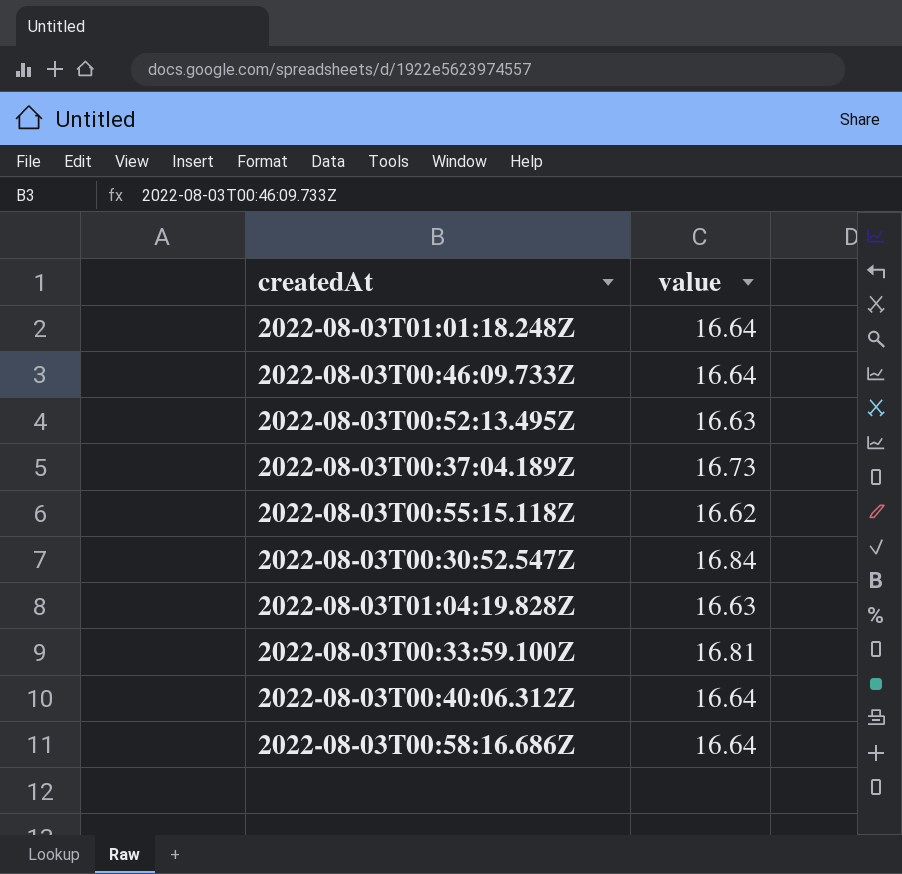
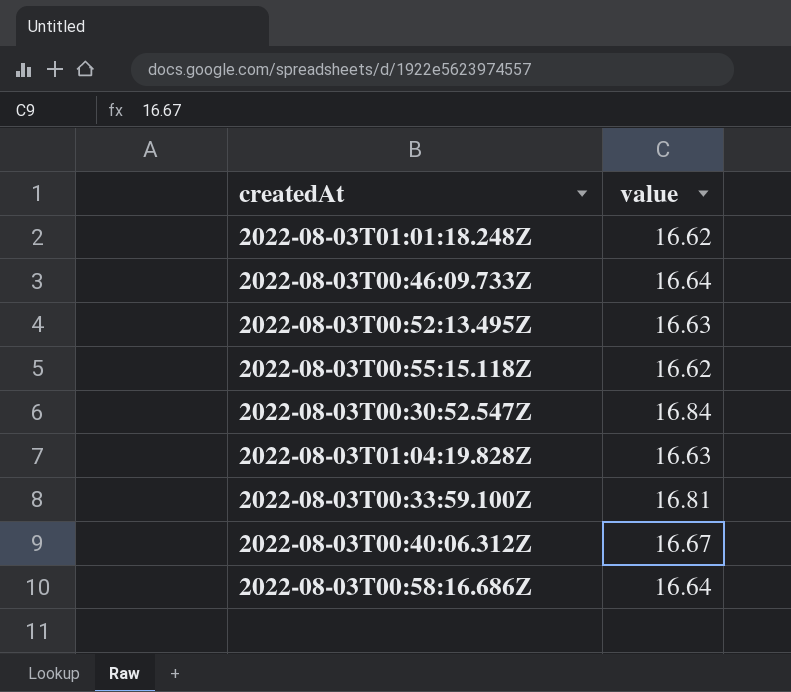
row 2022-08-03T00:37:04.189Z: 16.73 -> none
2022-08-03T01:01:18.248Z | value: 16.64 -> 16.62
2022-08-03T00:40:06.312Z | value: 16.64 -> 16.67

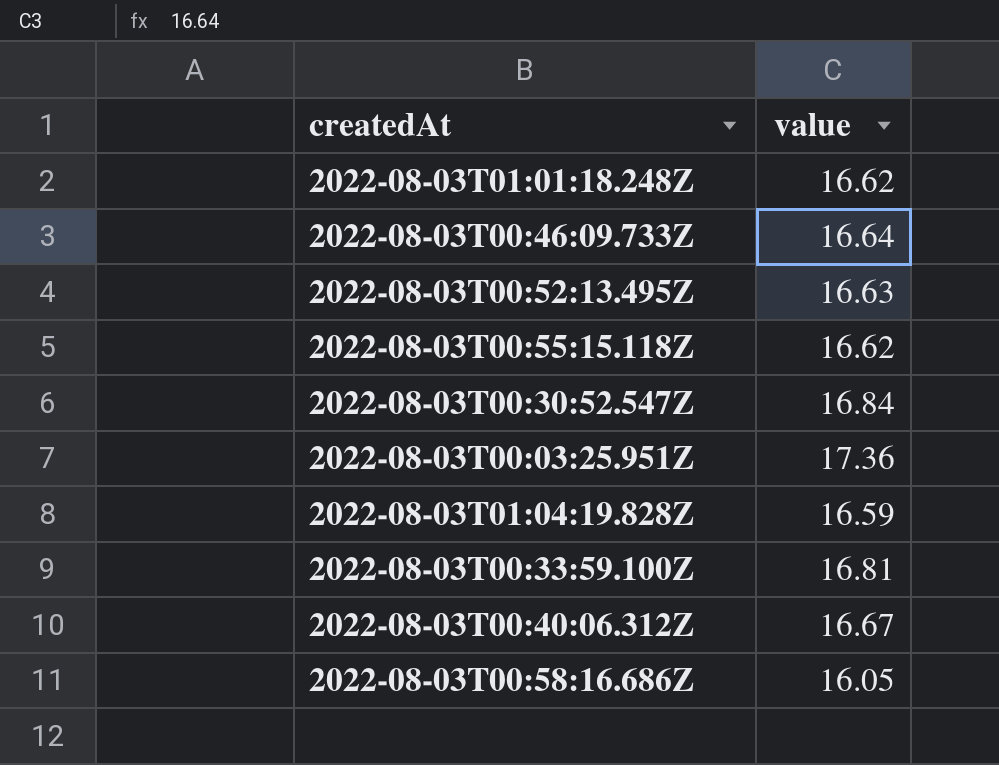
row 2022-08-03T00:03:25.951Z: none -> 17.36
2022-08-03T01:04:19.828Z | value: 16.63 -> 16.59
2022-08-03T00:58:16.686Z | value: 16.64 -> 16.05

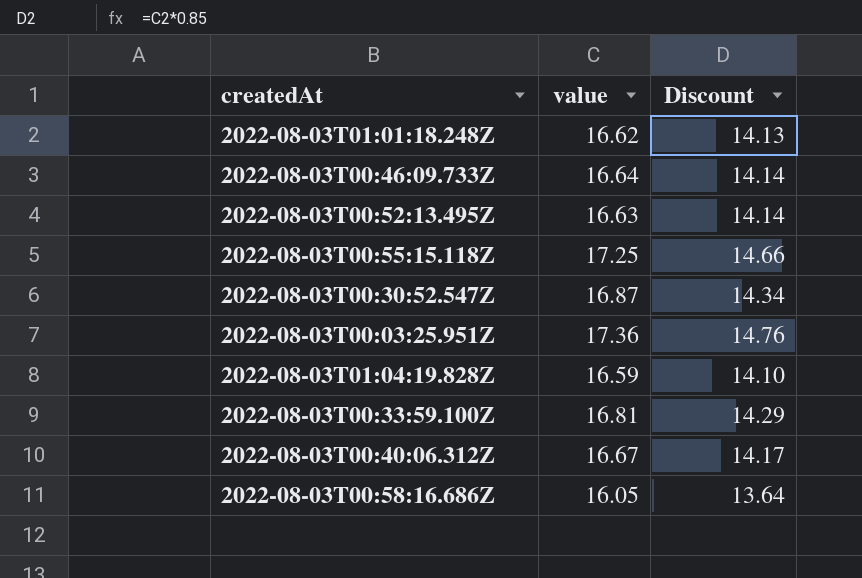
column Discount | formula: none -> [value] * 0.85
2022-08-03T00:55:15.118Z | value: 16.62 -> 17.25
2022-08-03T00:30:52.547Z | value: 16.84 -> 16.87

